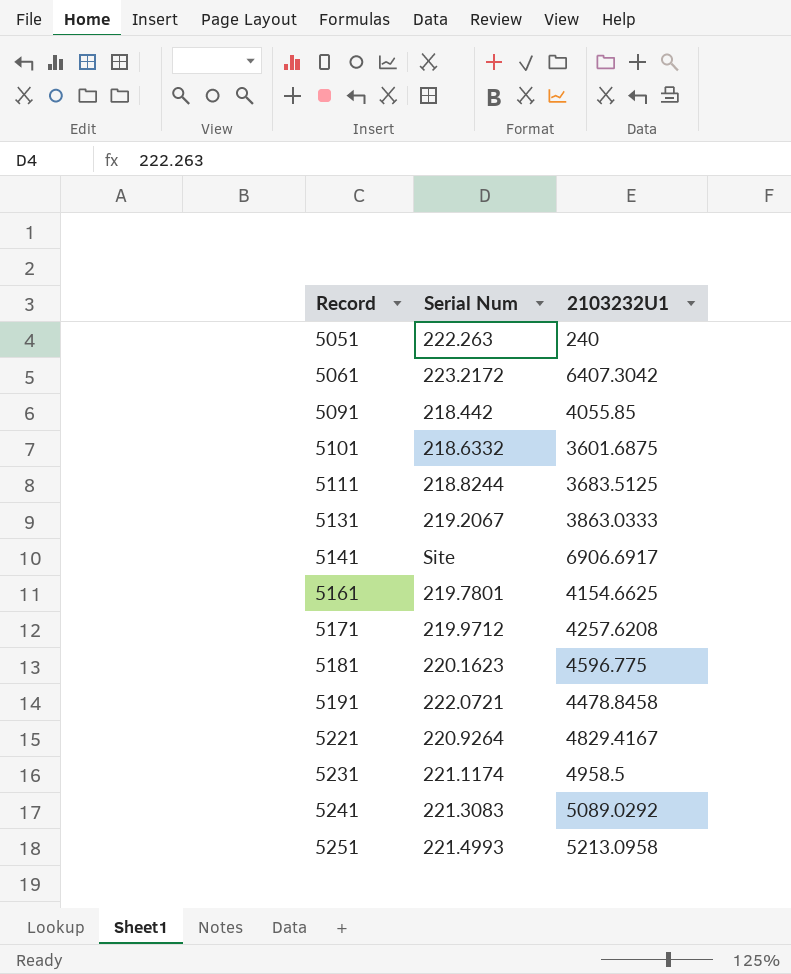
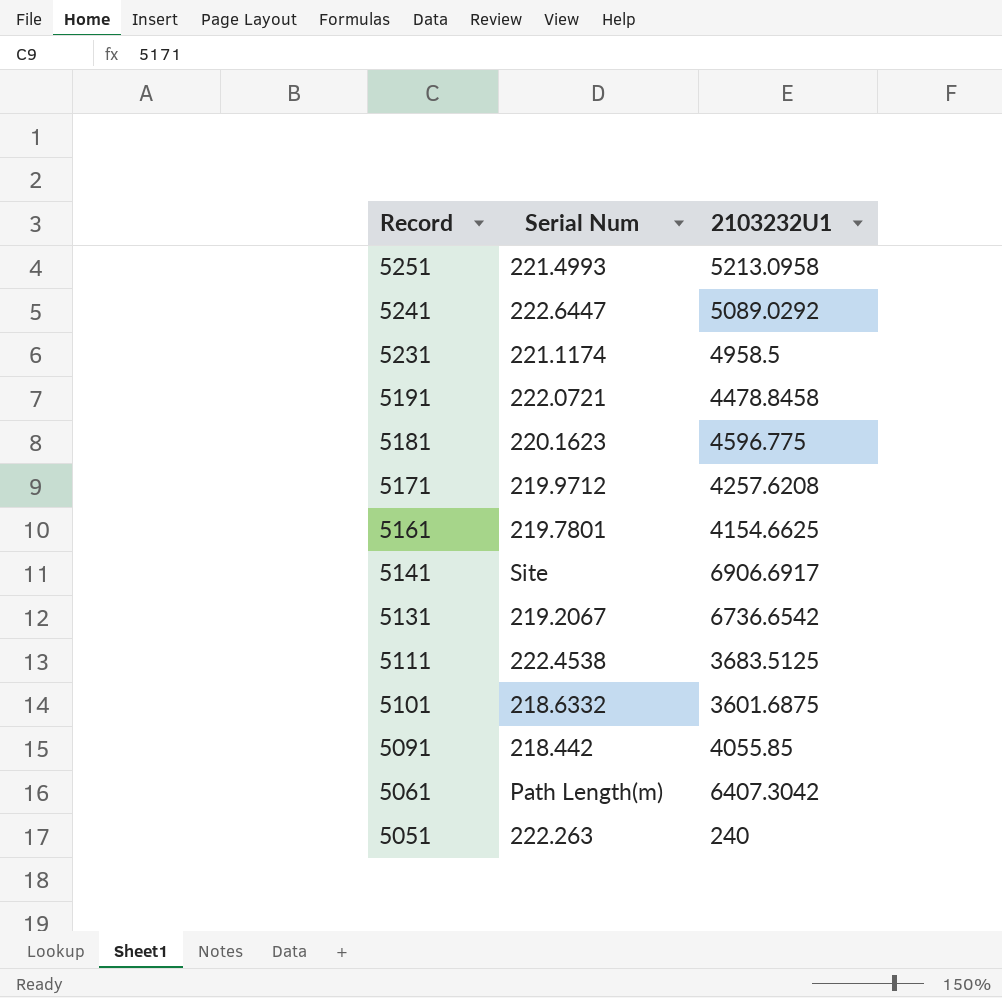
row order: Record ascending -> Record descending
row 5221: 220.9264 | 4829.4167 -> none
5241 | Serial Num: 221.3083 -> 222.6447
5131 | 2103232U1: 3863.0333 -> 6736.6542
5111 | Serial Num: 218.8244 -> 222.4538
5061 | Serial Num: 223.2172 -> Path Length(m)

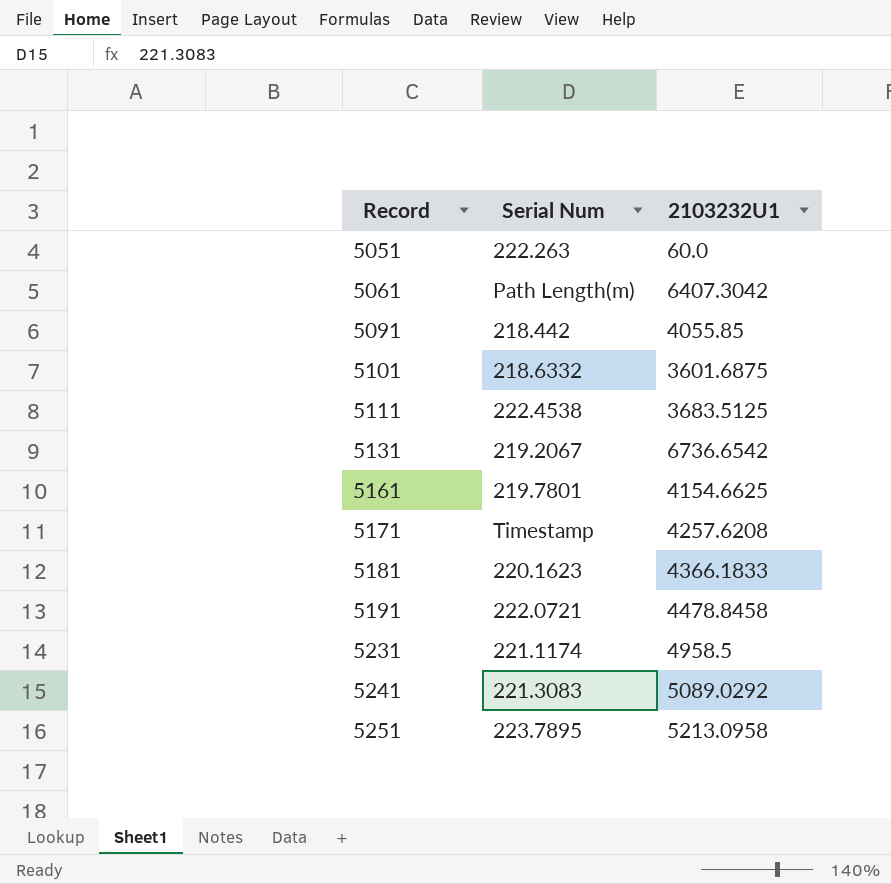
row order: Record descending -> Record ascending
row 5141: Site | 6906.6917 -> none
5051 | 2103232U1: 240 -> 60.0
5171 | Serial Num: 219.9712 -> Timestamp
5181 | 2103232U1: 4596.775 -> 4366.1833
5241 | Serial Num: 222.6447 -> 221.3083
5251 | Serial Num: 221.4993 -> 223.7895

